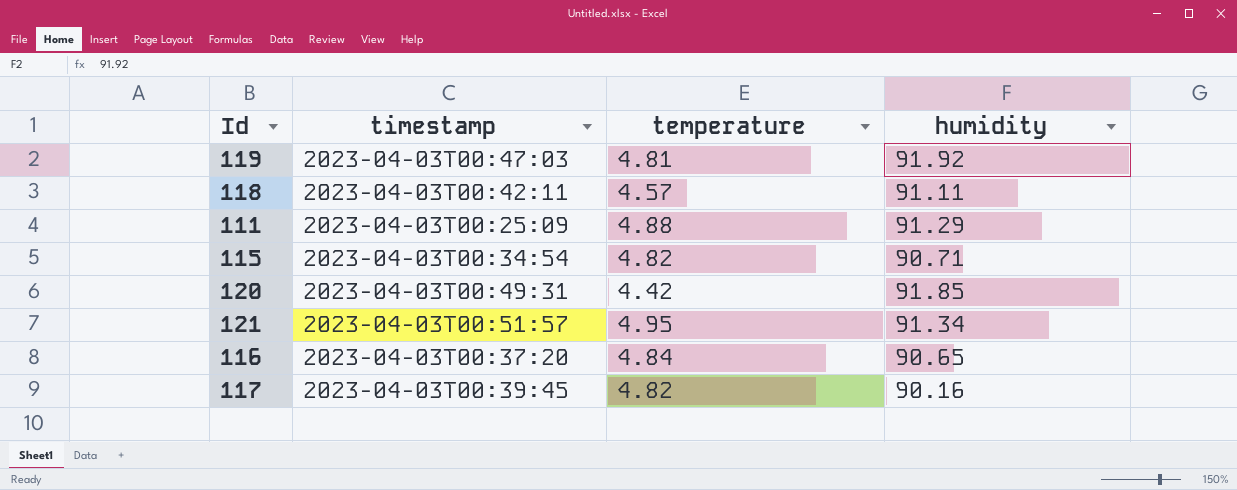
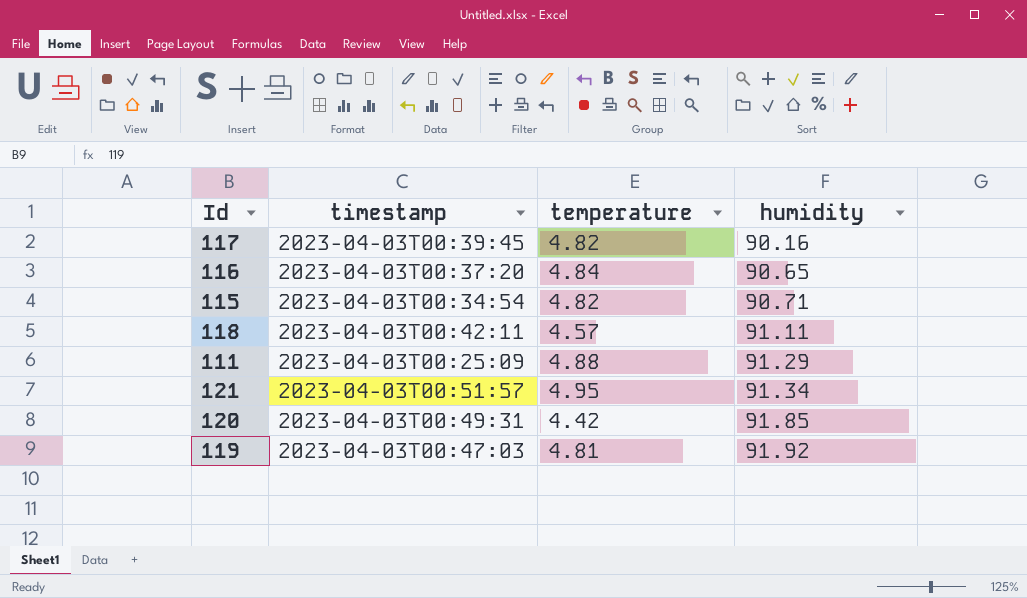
row order: none -> humidity ascending

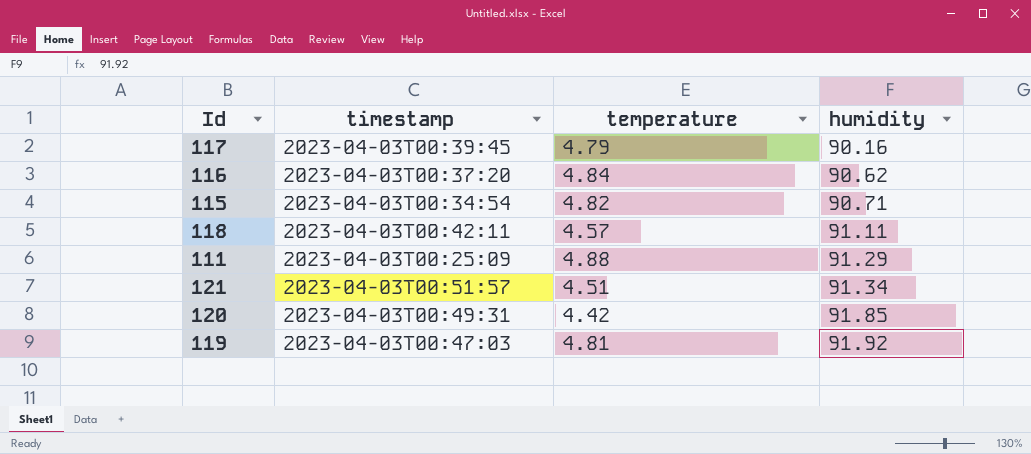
117 | temperature: 4.82 -> 4.79
116 | humidity: 90.65 -> 90.62
121 | temperature: 4.95 -> 4.51

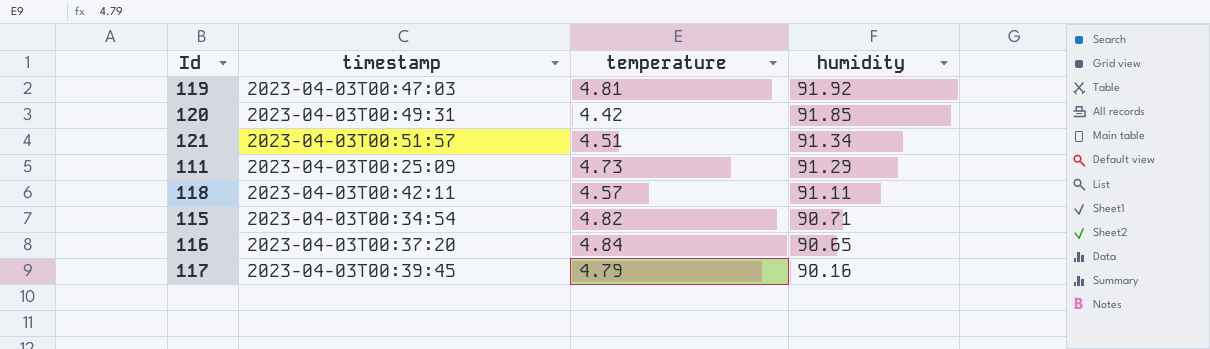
row order: humidity ascending -> humidity descending
111 | temperature: 4.88 -> 4.73
116 | humidity: 90.62 -> 90.65

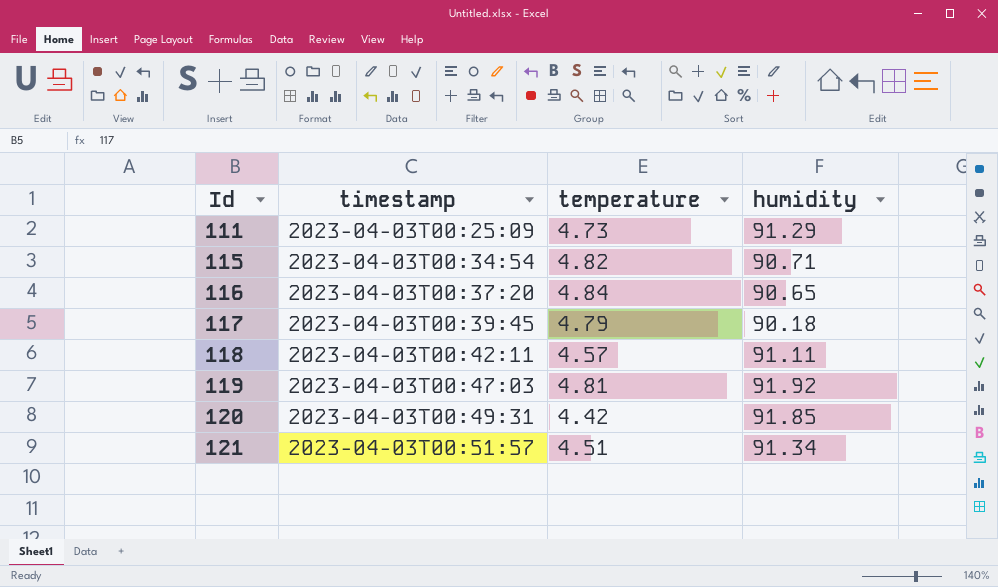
row order: humidity descending -> Id ascending
117 | humidity: 90.16 -> 90.18

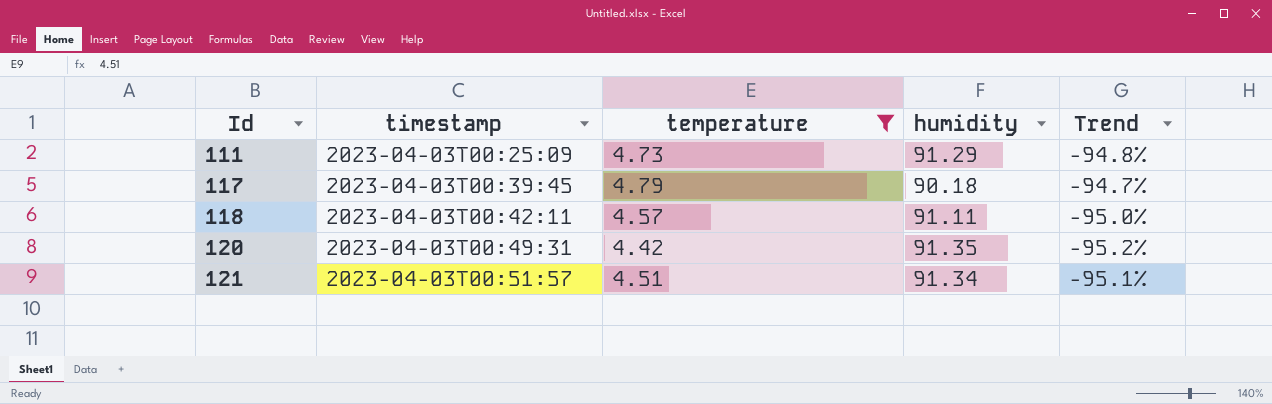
filter: none -> temperature <= 4.79
column Trend | formula: none -> ([temperature] - [humidity]) / [humidity]
120 | humidity: 91.85 -> 91.35

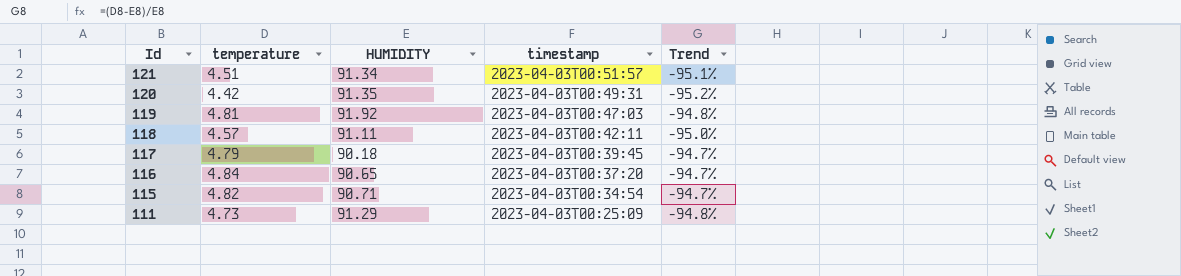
filter: temperature <= 4.79 -> none
row order: Id ascending -> Id descending
column name: humidity -> HUMIDITY
column timestamp | position: 2 -> 4

